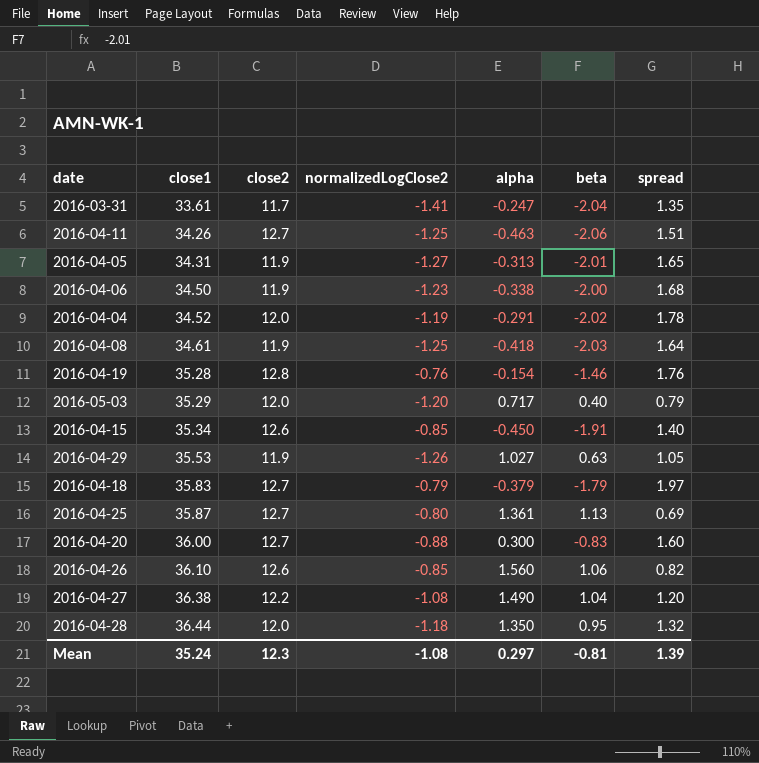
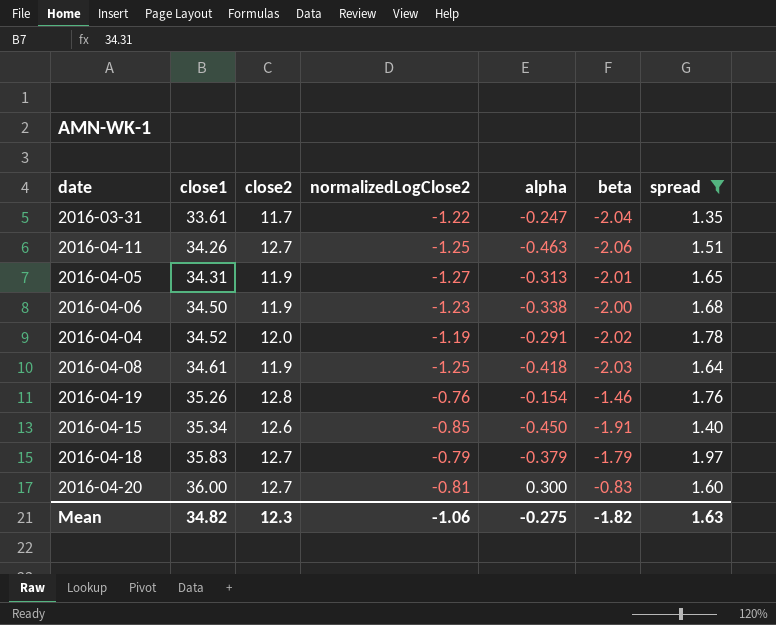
filter: none -> spread >= 1.35
2016-03-31 | normalizedLogClose2: -1.41 -> -1.22
2016-04-19 | close1: 35.28 -> 35.26
2016-04-20 | normalizedLogClose2: -0.88 -> -0.81
Mean | close1: 35.24 -> 34.82
Mean | normalizedLogClose2: -1.08 -> -1.06
Mean | alpha: 0.297 -> -0.275
Mean | beta: -0.81 -> -1.82
Mean | spread: 1.39 -> 1.63

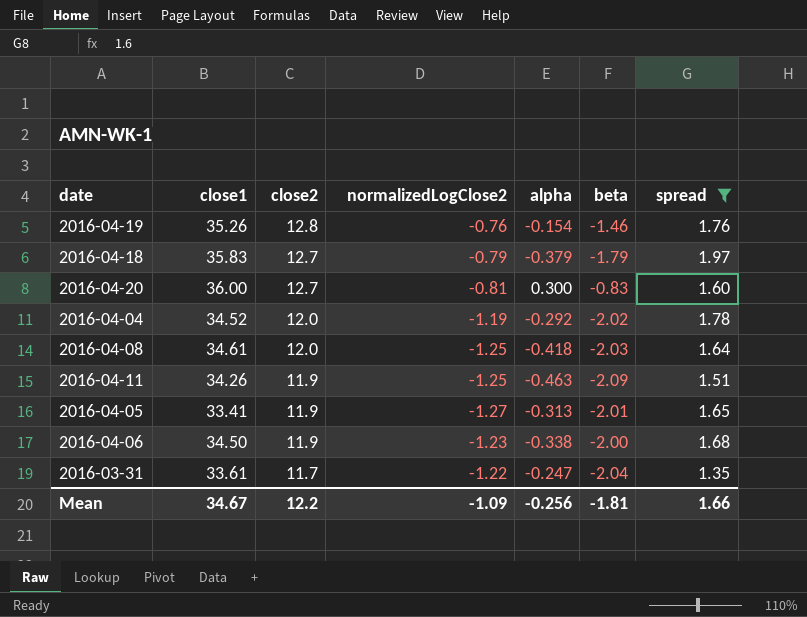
row order: close1 ascending -> close2 descending
row 2016-04-15: 35.34 | 12.6 | -0.85 | -0.450 | -1.91 | 1.40 -> none
2016-04-04 | alpha: -0.291 -> -0.292
2016-04-08 | close2: 11.9 -> 12.0
2016-04-11 | close2: 12.7 -> 11.9
2016-04-11 | beta: -2.06 -> -2.09
2016-04-05 | close1: 34.31 -> 33.41
Mean | close1: 34.82 -> 34.67
Mean | close2: 12.3 -> 12.2
Mean | normalizedLogClose2: -1.06 -> -1.09
Mean | alpha: -0.275 -> -0.256
Mean | beta: -1.82 -> -1.81
Mean | spread: 1.63 -> 1.66

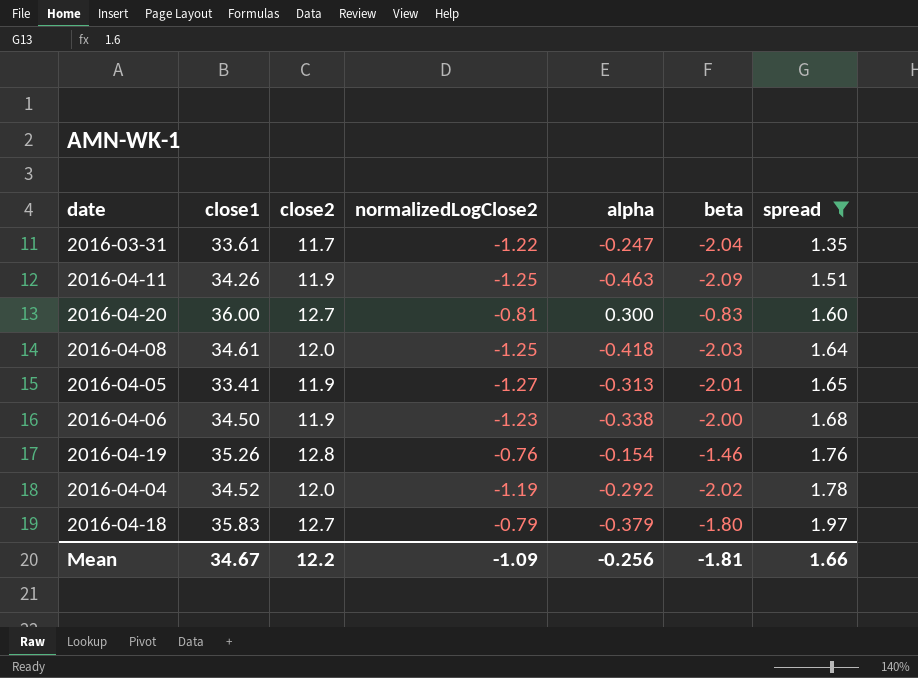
row order: close2 descending -> spread ascending
2016-04-18 | beta: -1.79 -> -1.80

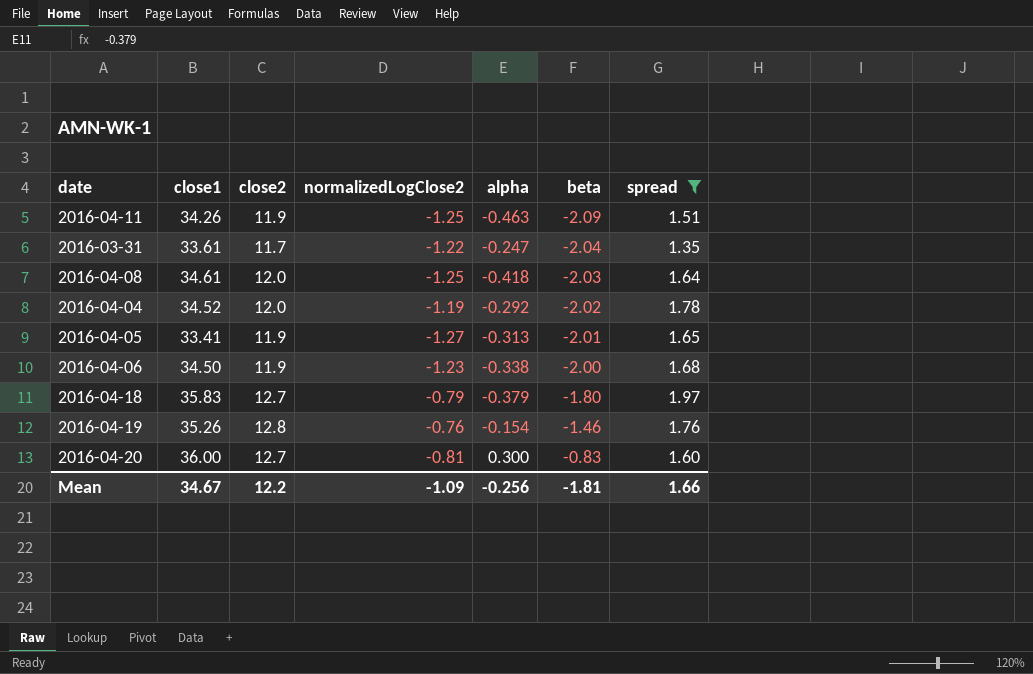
row order: spread ascending -> beta ascending

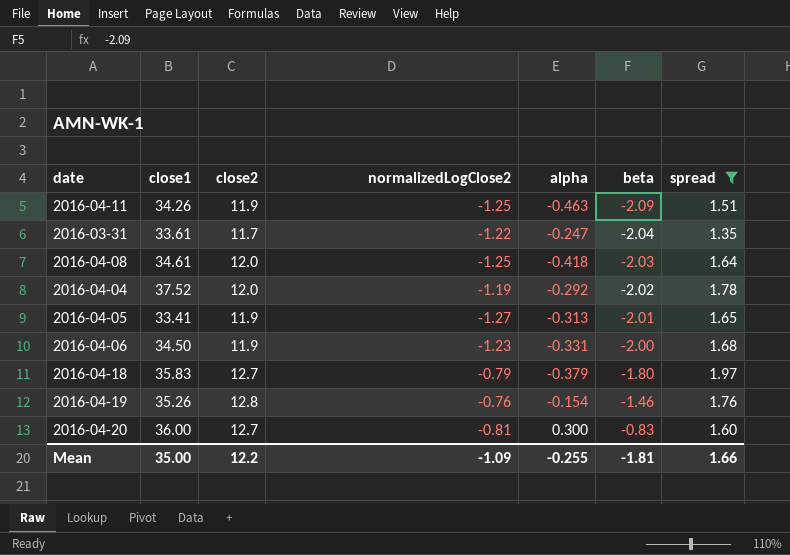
2016-04-04 | close1: 34.52 -> 37.52
2016-04-06 | alpha: -0.338 -> -0.331
Mean | close1: 34.67 -> 35.00
Mean | alpha: -0.256 -> -0.255

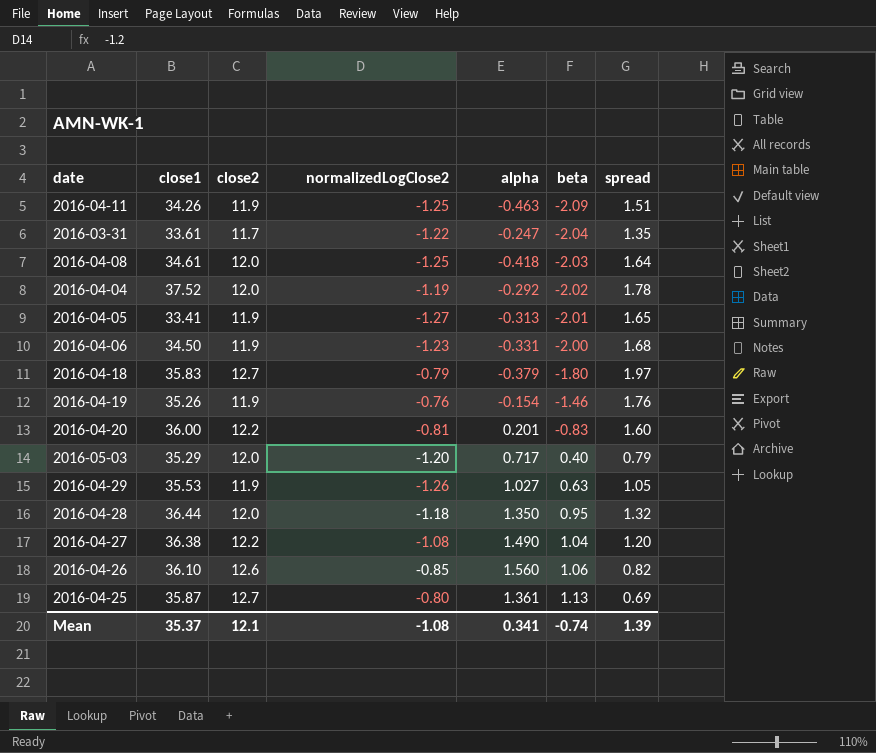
filter: spread >= 1.35 -> none
2016-04-19 | close2: 12.8 -> 11.9
2016-04-20 | close2: 12.7 -> 12.2
2016-04-20 | alpha: 0.300 -> 0.201
Mean | close1: 35.00 -> 35.37
Mean | close2: 12.2 -> 12.1
Mean | normalizedLogClose2: -1.09 -> -1.08
Mean | alpha: -0.255 -> 0.341
Mean | beta: -1.81 -> -0.74
Mean | spread: 1.66 -> 1.39

